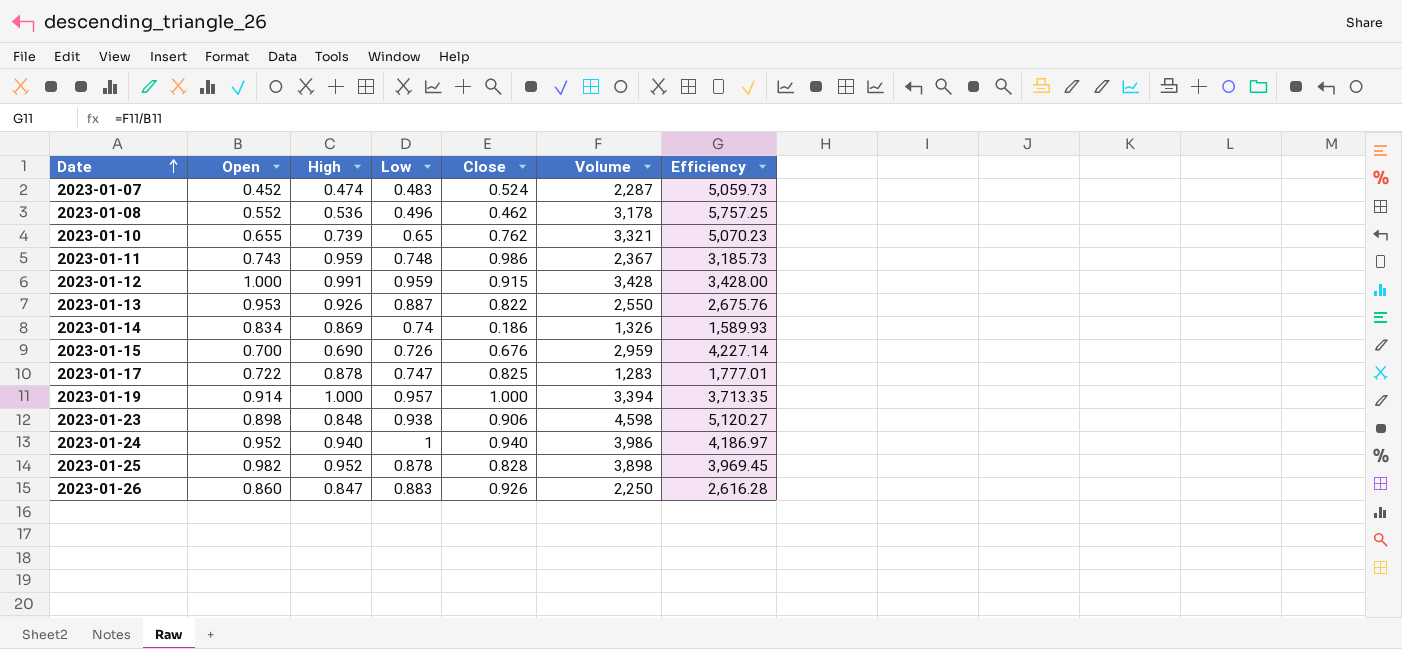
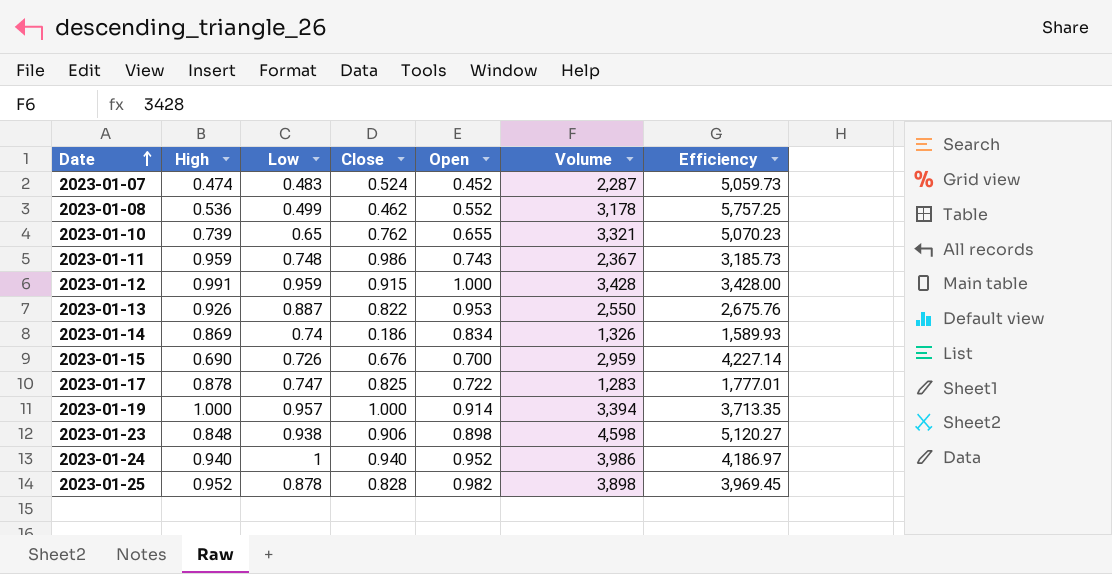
column Open | position: 2 -> 5
row 2023-01-26: 0.860 | 0.847 | 0.883 | 0.926 | 2,250 | 2,616.28 -> none
2023-01-08 | Low: 0.496 -> 0.499

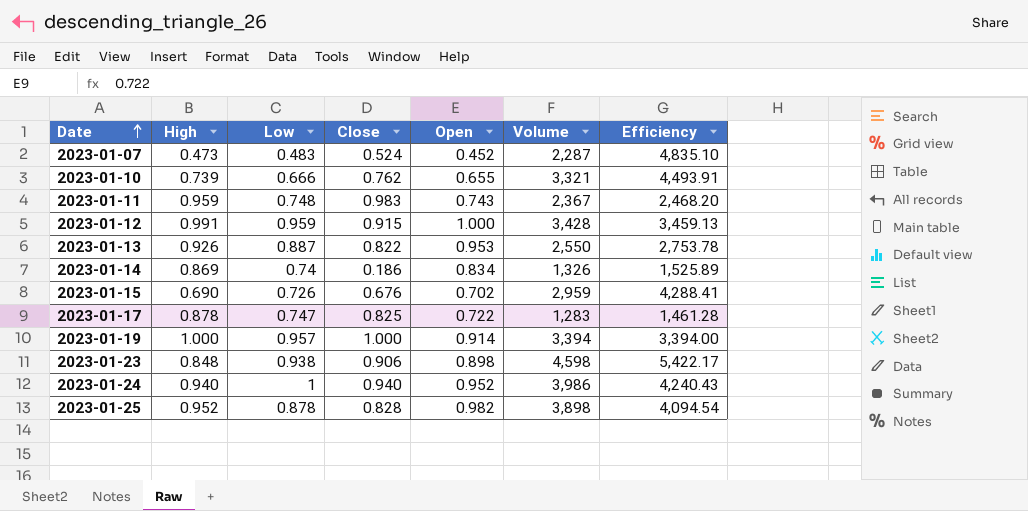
column Efficiency | formula: [Volume] / [Open] -> [Volume] / [High]
row 2023-01-08: 0.536 | 0.499 | 0.462 | 0.552 | 3,178 | 5,757.25 -> none
2023-01-07 | High: 0.474 -> 0.473
2023-01-10 | Low: 0.65 -> 0.666
2023-01-11 | Close: 0.986 -> 0.983
2023-01-15 | Open: 0.700 -> 0.702

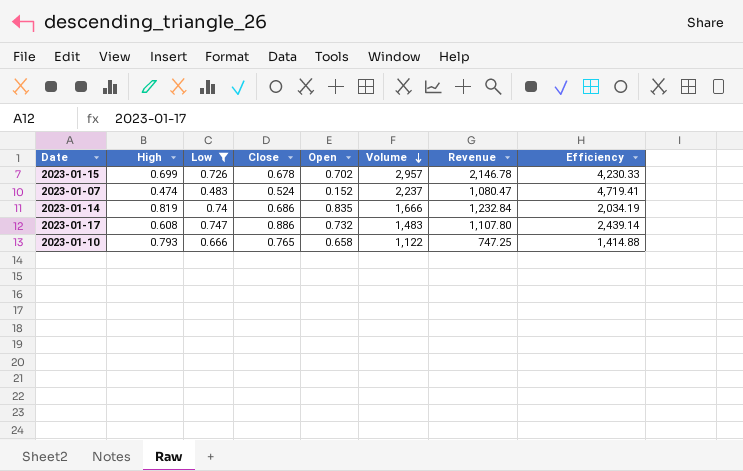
filter: none -> Low <= 0.747
row order: Date ascending -> Volume descending
column Revenue | formula: none -> [Low] * [Volume]
2023-01-15 | High: 0.690 -> 0.699
2023-01-15 | Close: 0.676 -> 0.678
2023-01-15 | Volume: 2,959 -> 2,957
2023-01-15 | Efficiency: 4,288.41 -> 4,230.33
2023-01-07 | High: 0.473 -> 0.474
2023-01-07 | Open: 0.452 -> 0.152
2023-01-07 | Volume: 2,287 -> 2,237
2023-01-07 | Efficiency: 4,835.10 -> 4,719.41
2023-01-14 | High: 0.869 -> 0.819
2023-01-14 | Close: 0.186 -> 0.686
2023-01-14 | Open: 0.834 -> 0.835
2023-01-14 | Volume: 1,326 -> 1,666
2023-01-14 | Efficiency: 1,525.89 -> 2,034.19
2023-01-17 | High: 0.878 -> 0.608
2023-01-17 | Close: 0.825 -> 0.886
2023-01-17 | Open: 0.722 -> 0.732
2023-01-17 | Volume: 1,283 -> 1,483
2023-01-17 | Efficiency: 1,461.28 -> 2,439.14
2023-01-10 | High: 0.739 -> 0.793
2023-01-10 | Close: 0.762 -> 0.765
2023-01-10 | Open: 0.655 -> 0.658
2023-01-10 | Volume: 3,321 -> 1,122
2023-01-10 | Efficiency: 4,493.91 -> 1,414.88

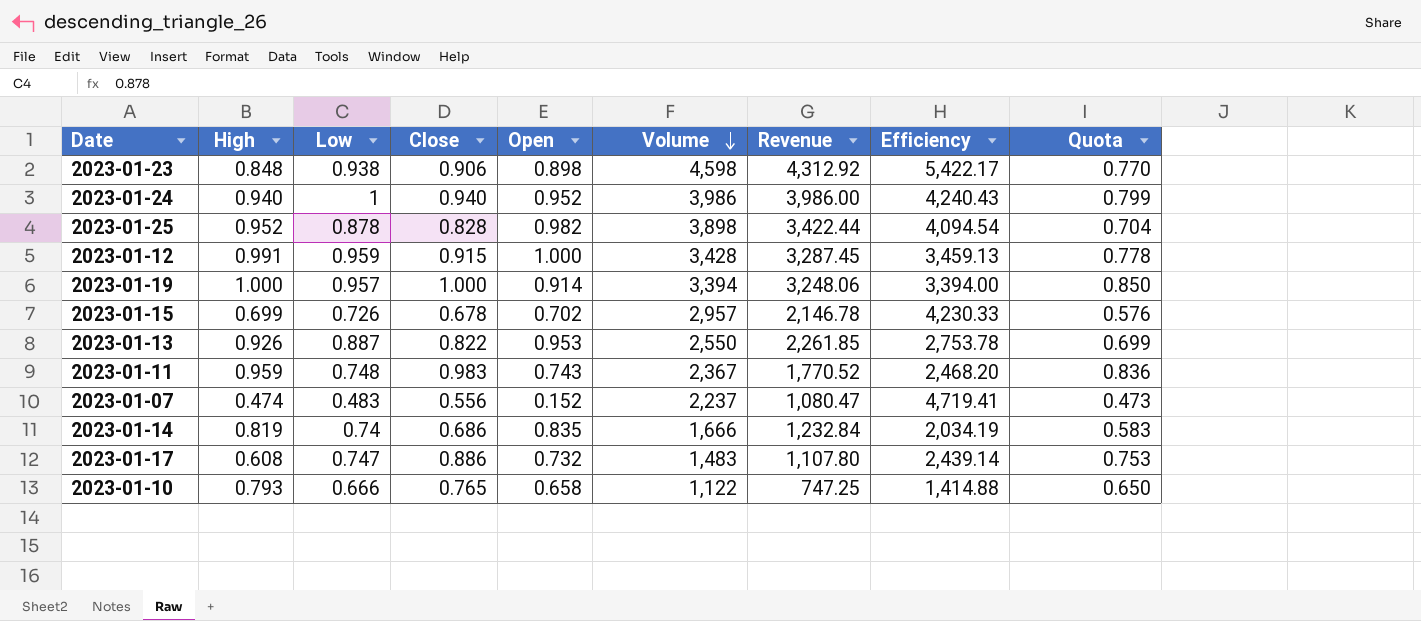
filter: Low <= 0.747 -> none
column Quota | formula: none -> [Close] * 0.85
2023-01-07 | Close: 0.524 -> 0.556

